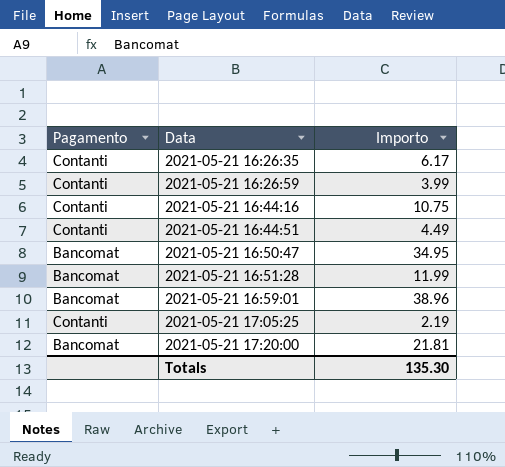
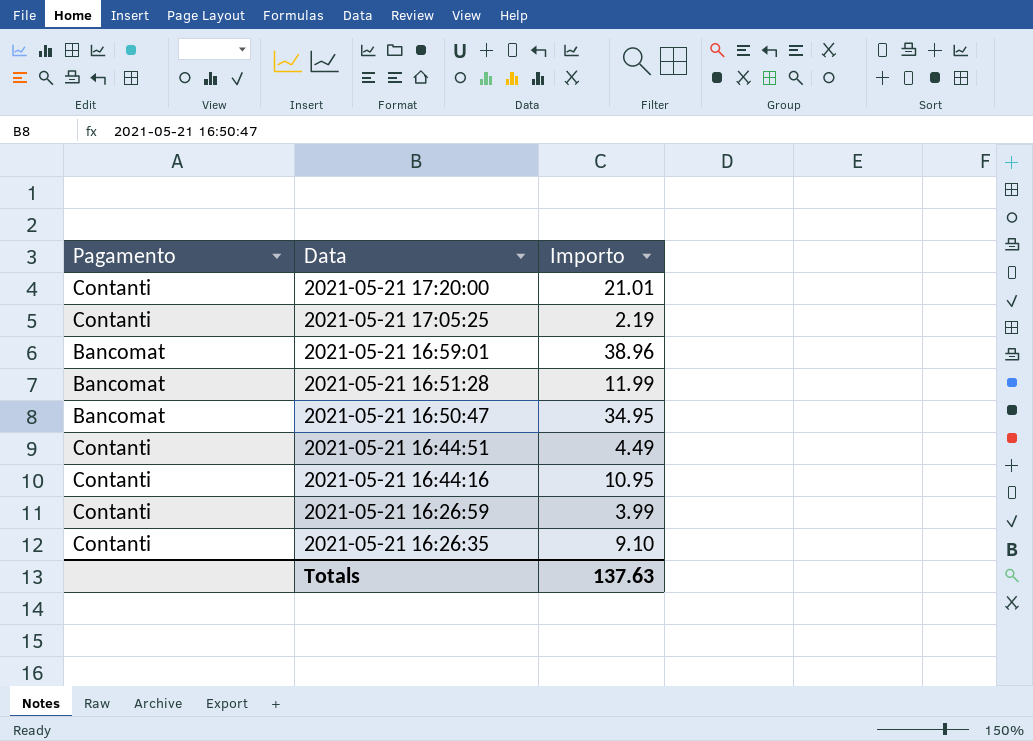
row order: Data ascending -> Data descending
2021-05-21 17:20:00 | Pagamento: Bancomat -> Contanti
2021-05-21 17:20:00 | Importo: 21.81 -> 21.01
2021-05-21 16:44:16 | Importo: 10.75 -> 10.95
2021-05-21 16:26:35 | Importo: 6.17 -> 9.10
Totals | Importo: 135.30 -> 137.63

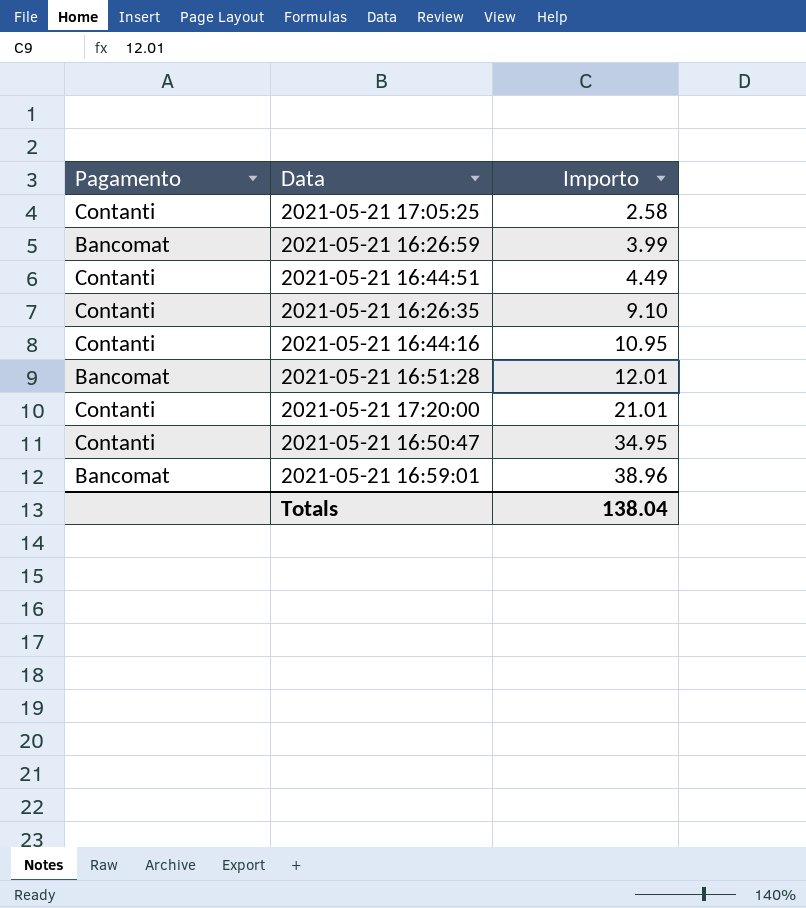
row order: Data descending -> Importo ascending
2021-05-21 17:05:25 | Importo: 2.19 -> 2.58
2021-05-21 16:26:59 | Pagamento: Contanti -> Bancomat
2021-05-21 16:51:28 | Importo: 11.99 -> 12.01
2021-05-21 16:50:47 | Pagamento: Bancomat -> Contanti
Totals | Importo: 137.63 -> 138.04

